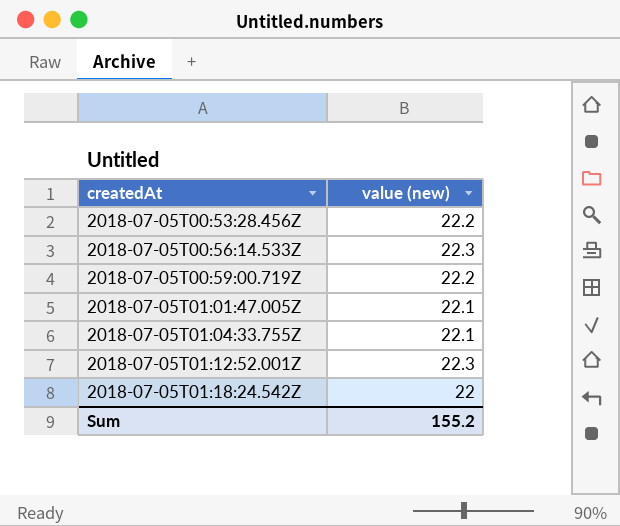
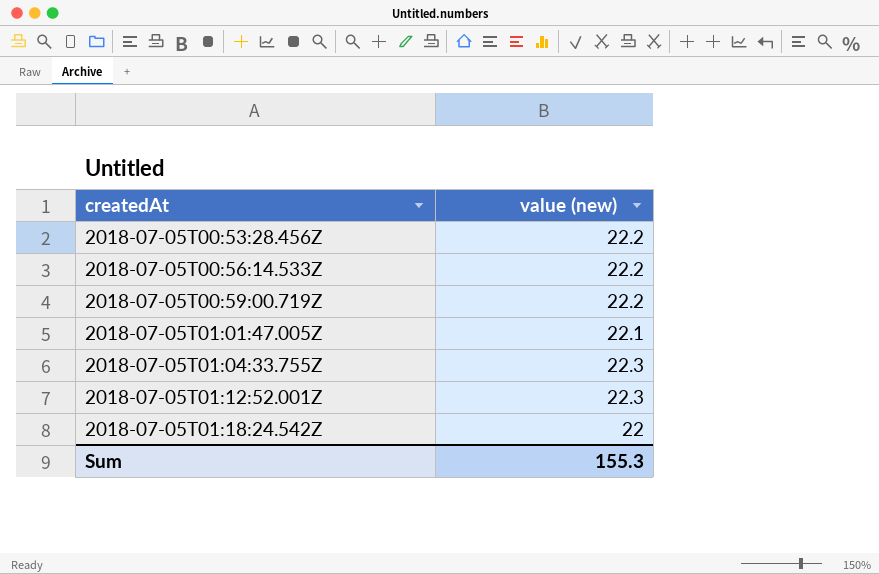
2018-07-05T00:56:14.533Z | value (new): 22.3 -> 22.2
2018-07-05T01:04:33.755Z | value (new): 22.1 -> 22.3
Sum | value (new): 155.2 -> 155.3

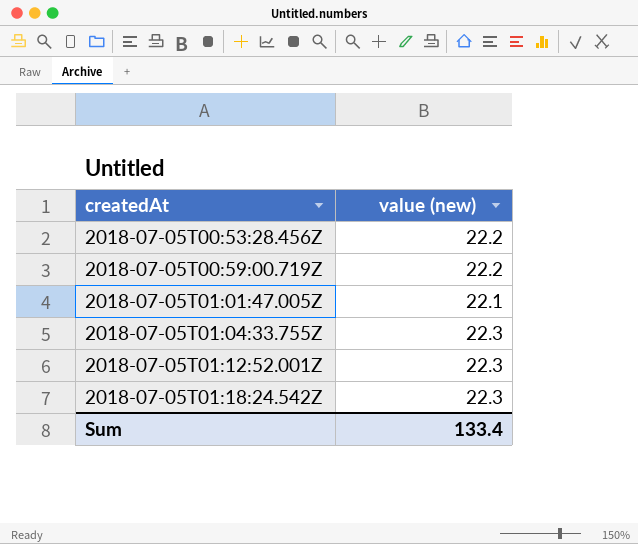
row 2018-07-05T00:56:14.533Z: 22.2 -> none
2018-07-05T01:18:24.542Z | value (new): 22 -> 22.3
Sum | value (new): 155.3 -> 133.4

